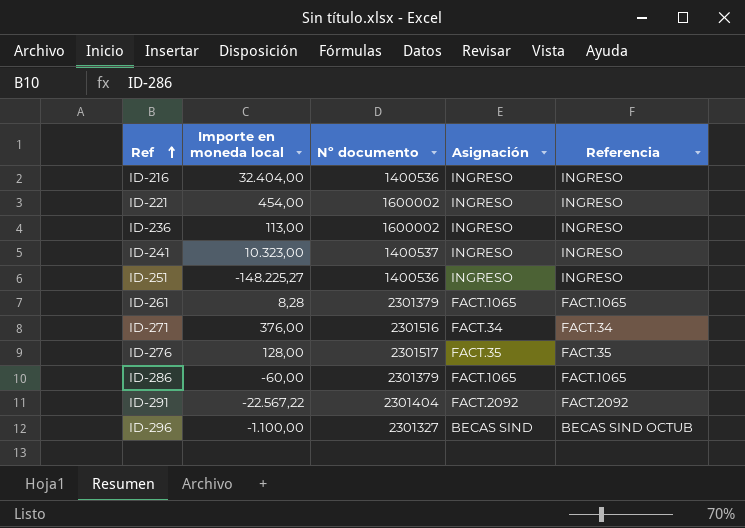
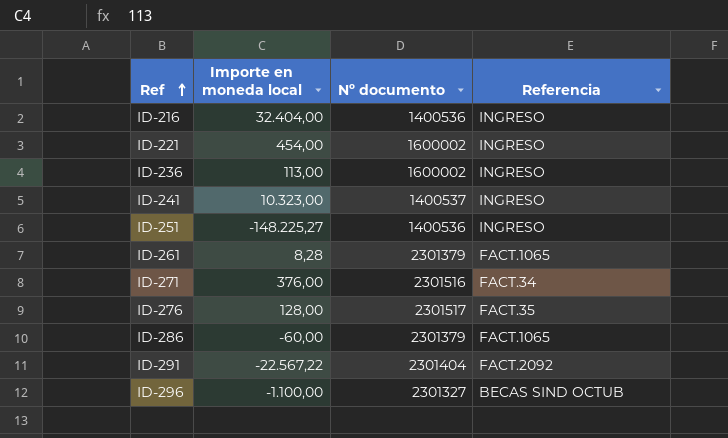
column Asignación | position: 4 -> none

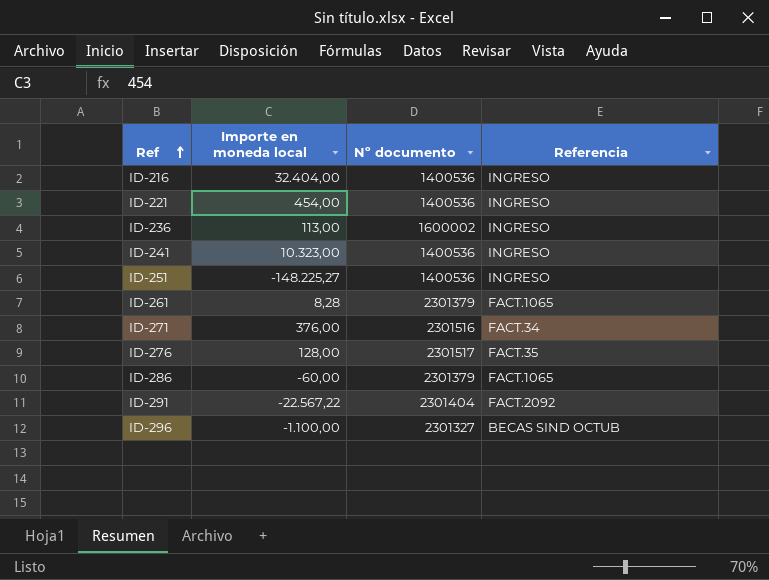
ID-221 | Nº documento: 1600002 -> 1400536
ID-241 | Nº documento: 1400537 -> 1400536

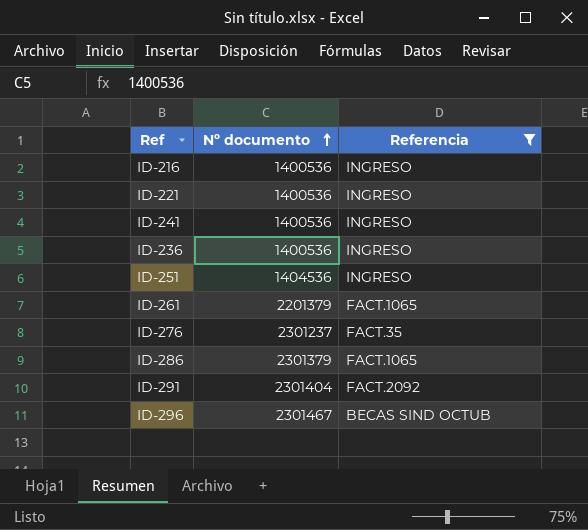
filter: none -> Referencia != FACT.34
row order: Ref ascending -> Nº documento ascending
column Importe en moneda local | position: 2 -> none
ID-236 | Nº documento: 1600002 -> 1400536
ID-251 | Nº documento: 1400536 -> 1404536
ID-261 | Nº documento: 2301379 -> 2201379
ID-276 | Nº documento: 2301517 -> 2301237
ID-296 | Nº documento: 2301327 -> 2301467

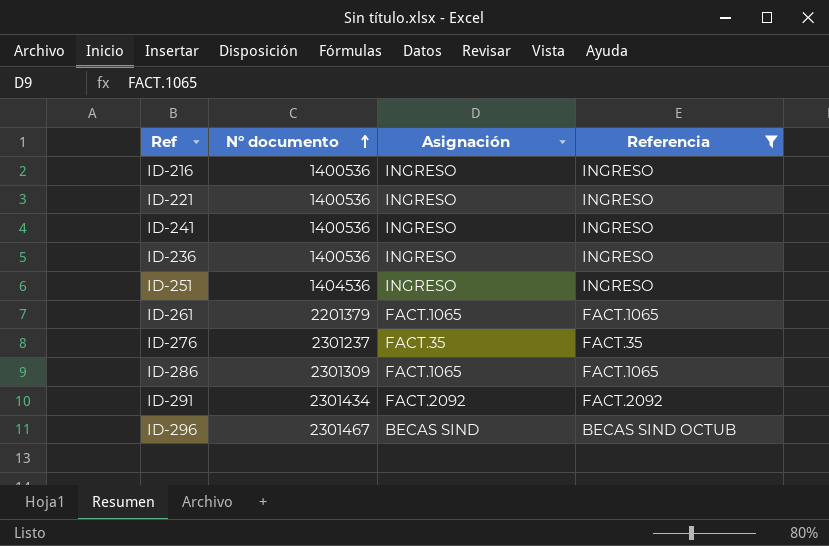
column Asignación | position: none -> 3
ID-286 | Nº documento: 2301379 -> 2301309
ID-291 | Nº documento: 2301404 -> 2301434

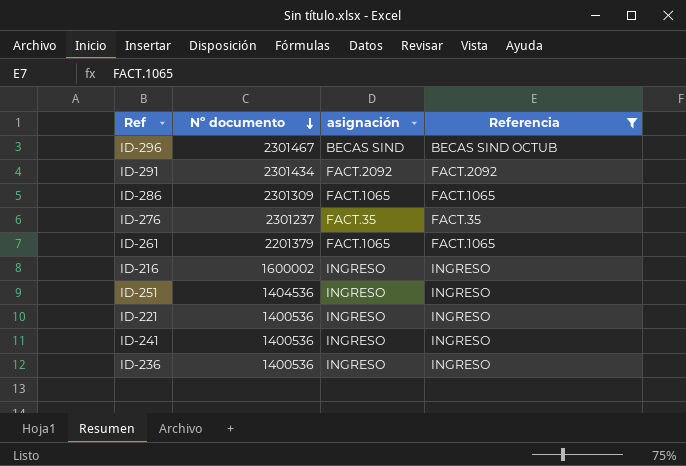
row order: Nº documento ascending -> Nº documento descending
column name: Asignación -> asignación
ID-216 | Nº documento: 1400536 -> 1600002

